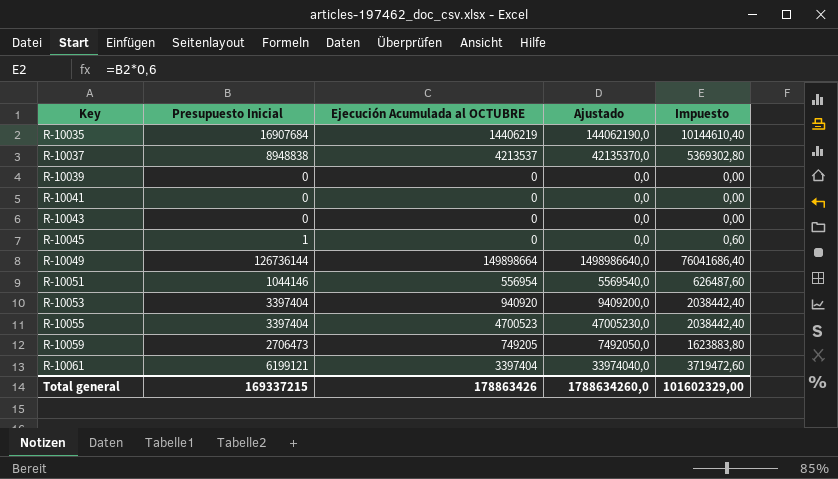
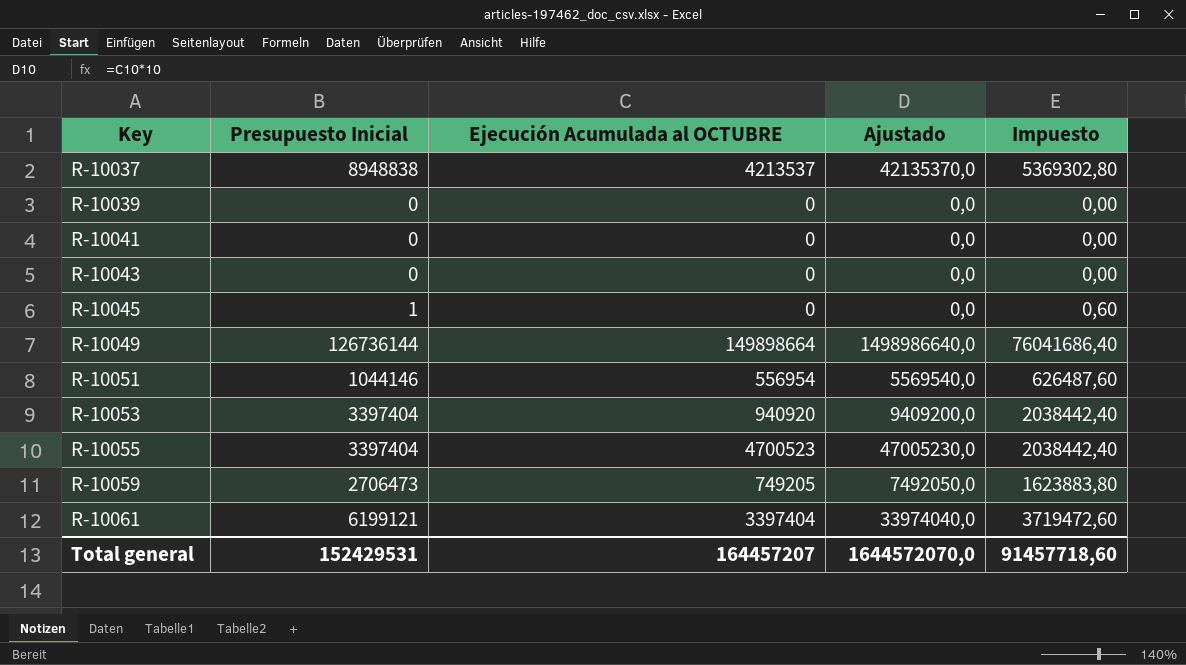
row R-10035: 16907684 | 14406219 | 144062190,0 | 10144610,40 -> none
Total general | Presupuesto Inicial: 169337215 -> 152429531
Total general | Ejecución Acumulada al OCTUBRE: 178863426 -> 164457207
Total general | Ajustado: 1788634260,0 -> 1644572070,0
Total general | Impuesto: 101602329,00 -> 91457718,60

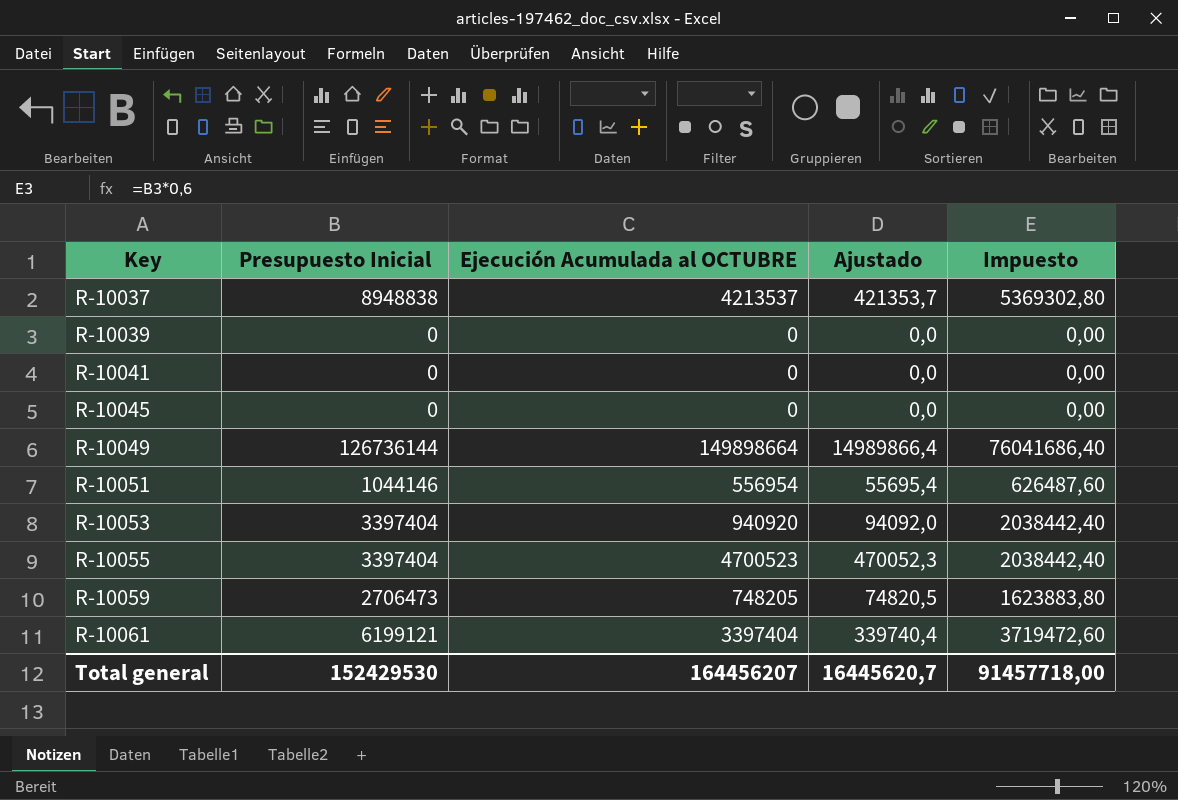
column Ajustado | formula: [Ejecución Acumulada al OCTUBRE] * 10 -> [Ejecución Acumulada al OCTUBRE] * 0,1
row R-10043: 0 | 0 | 0,0 | 0,00 -> none
R-10045 | Presupuesto Inicial: 1 -> 0
R-10045 | Impuesto: 0,60 -> 0,00
R-10059 | Ejecución Acumulada al OCTUBRE: 749205 -> 748205
Total general | Presupuesto Inicial: 152429531 -> 152429530
Total general | Ejecución Acumulada al OCTUBRE: 164457207 -> 164456207
Total general | Ajustado: 1644572070,0 -> 16445620,7
Total general | Impuesto: 91457718,60 -> 91457718,00

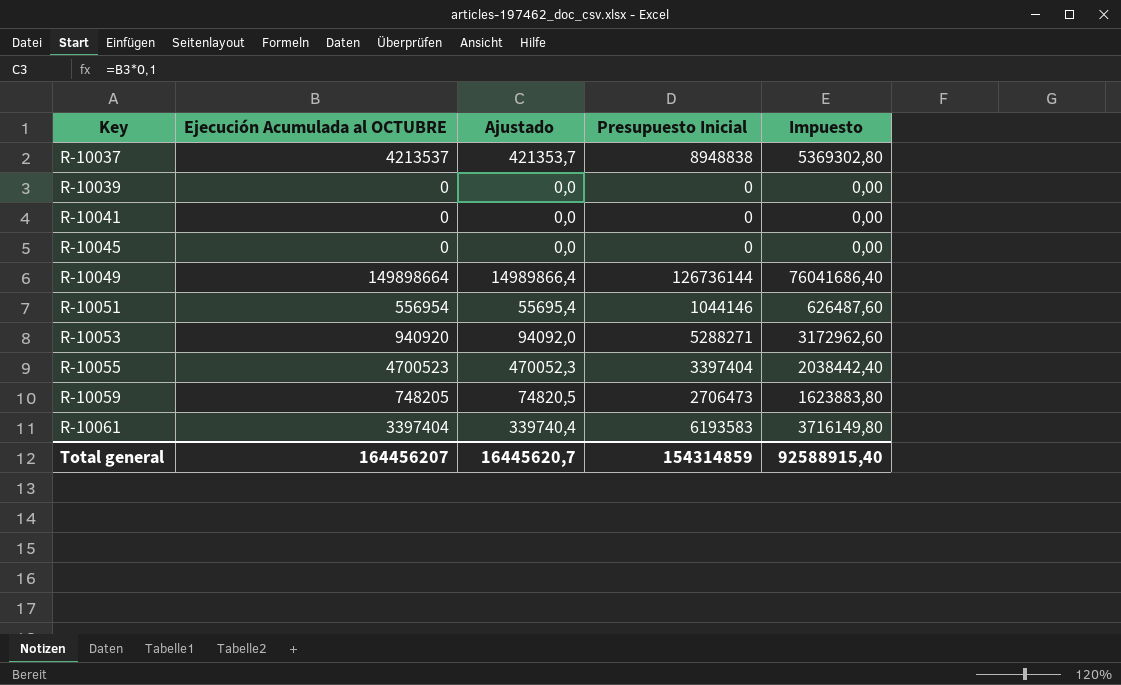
column Presupuesto Inicial | position: 2 -> 4
R-10053 | Presupuesto Inicial: 3397404 -> 5288271
R-10053 | Impuesto: 2038442,40 -> 3172962,60
R-10061 | Presupuesto Inicial: 6199121 -> 6193583
R-10061 | Impuesto: 3719472,60 -> 3716149,80
Total general | Presupuesto Inicial: 152429530 -> 154314859
Total general | Impuesto: 91457718,00 -> 92588915,40

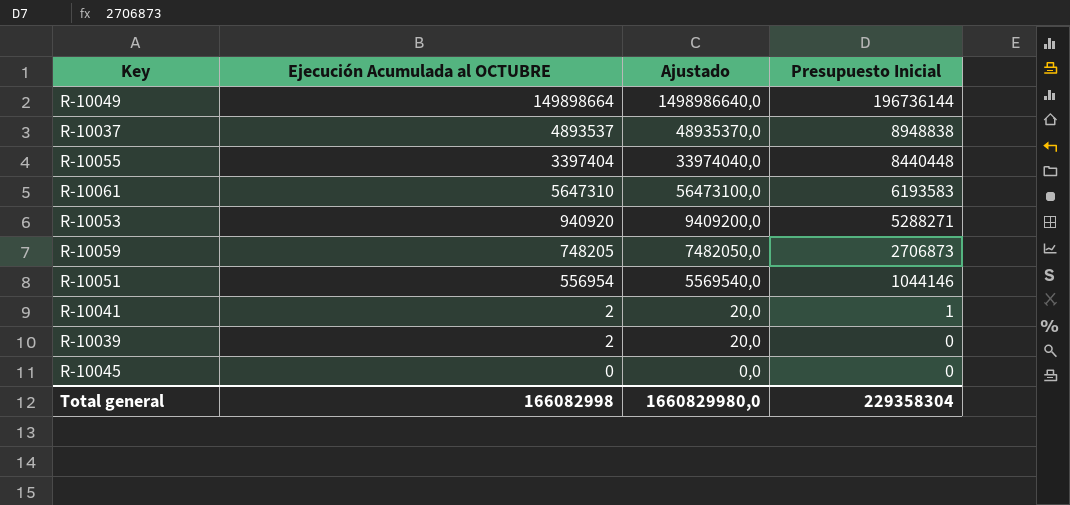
row order: Key ascending -> Presupuesto Inicial descending
column Impuesto | formula: [Presupuesto Inicial] * 0,6 -> none
column Ajustado | formula: [Ejecución Acumulada al OCTUBRE] * 0,1 -> [Ejecución Acumulada al OCTUBRE] * 10
R-10049 | Presupuesto Inicial: 126736144 -> 196736144
R-10037 | Ejecución Acumulada al OCTUBRE: 4213537 -> 4893537
R-10055 | Ejecución Acumulada al OCTUBRE: 4700523 -> 3397404
R-10055 | Presupuesto Inicial: 3397404 -> 8440448
R-10061 | Ejecución Acumulada al OCTUBRE: 3397404 -> 5647310
R-10059 | Presupuesto Inicial: 2706473 -> 2706873
R-10041 | Ejecución Acumulada al OCTUBRE: 0 -> 2
R-10041 | Presupuesto Inicial: 0 -> 1
R-10039 | Ejecución Acumulada al OCTUBRE: 0 -> 2
Total general | Ejecución Acumulada al OCTUBRE: 164456207 -> 166082998
Total general | Ajustado: 16445620,7 -> 1660829980,0
Total general | Presupuesto Inicial: 154314859 -> 229358304

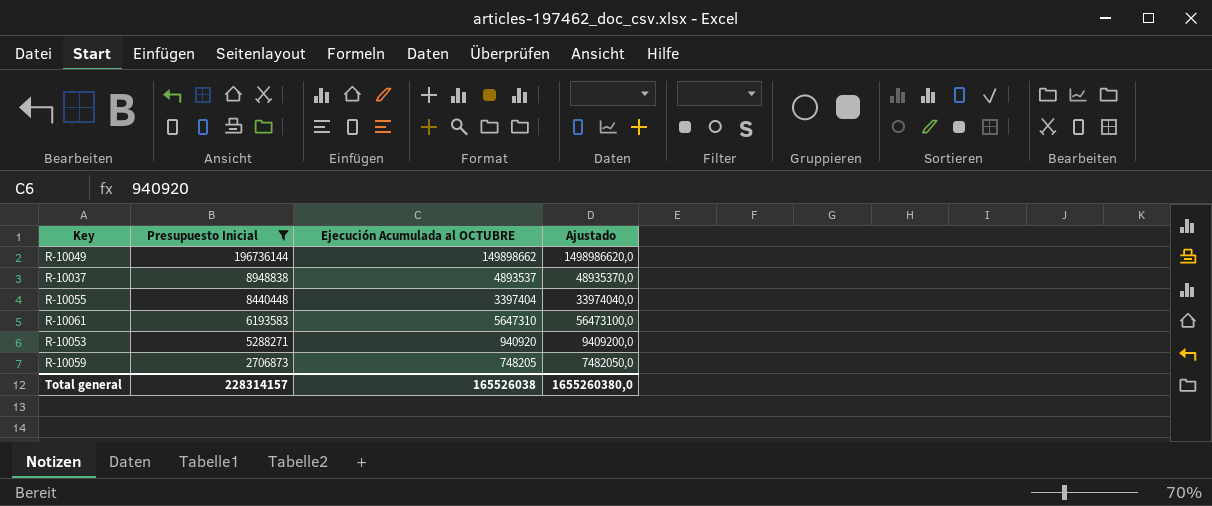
filter: none -> Presupuesto Inicial >= 2706873
column Presupuesto Inicial | position: 4 -> 2
R-10049 | Ejecución Acumulada al OCTUBRE: 149898664 -> 149898662
R-10049 | Ajustado: 1498986640,0 -> 1498986620,0
Total general | Presupuesto Inicial: 229358304 -> 228314157
Total general | Ejecución Acumulada al OCTUBRE: 166082998 -> 165526038
Total general | Ajustado: 1660829980,0 -> 1655260380,0

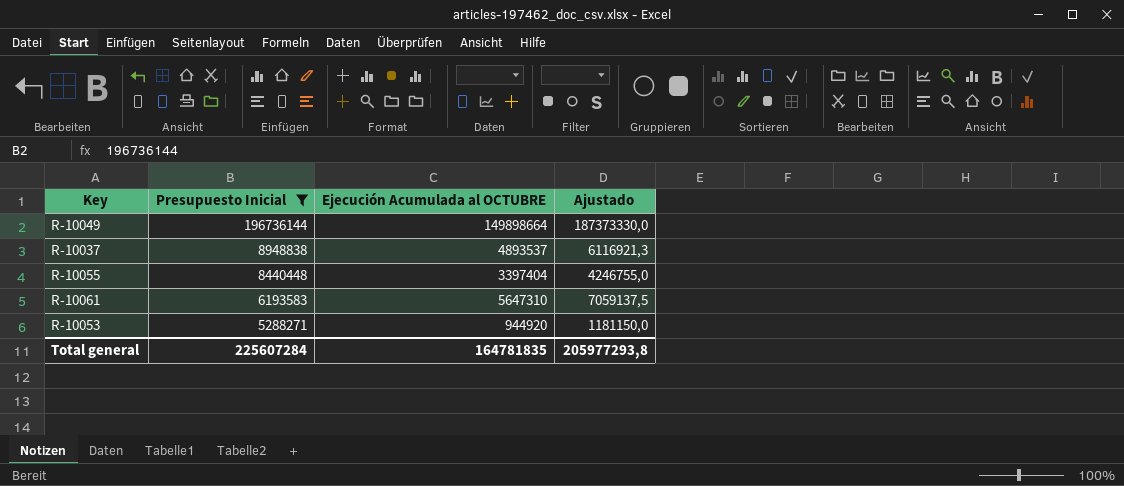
column Ajustado | formula: [Ejecución Acumulada al OCTUBRE] * 10 -> [Ejecución Acumulada al OCTUBRE] * 1,25
row R-10059: 2706873 | 748205 | 7482050,0 -> none
R-10049 | Ejecución Acumulada al OCTUBRE: 149898662 -> 149898664
R-10053 | Ejecución Acumulada al OCTUBRE: 940920 -> 944920
Total general | Presupuesto Inicial: 228314157 -> 225607284
Total general | Ejecución Acumulada al OCTUBRE: 165526038 -> 164781835
Total general | Ajustado: 1655260380,0 -> 205977293,8

